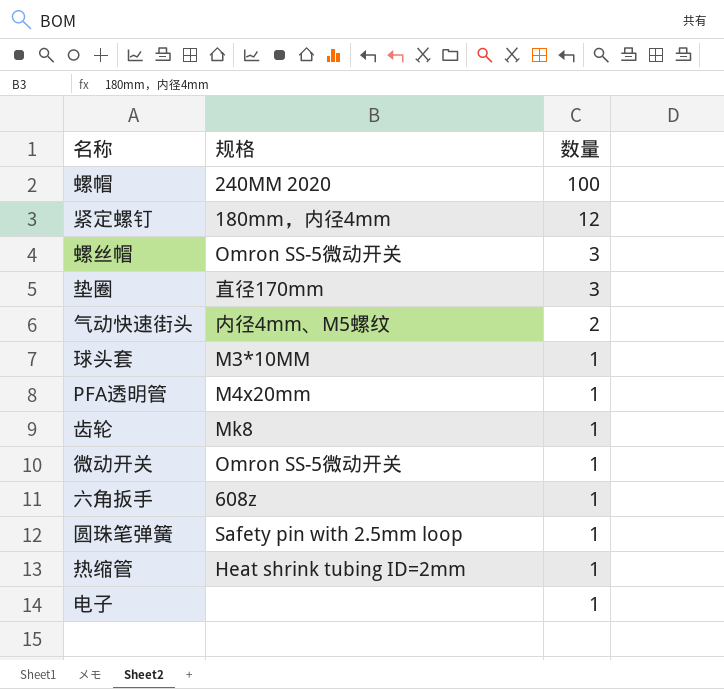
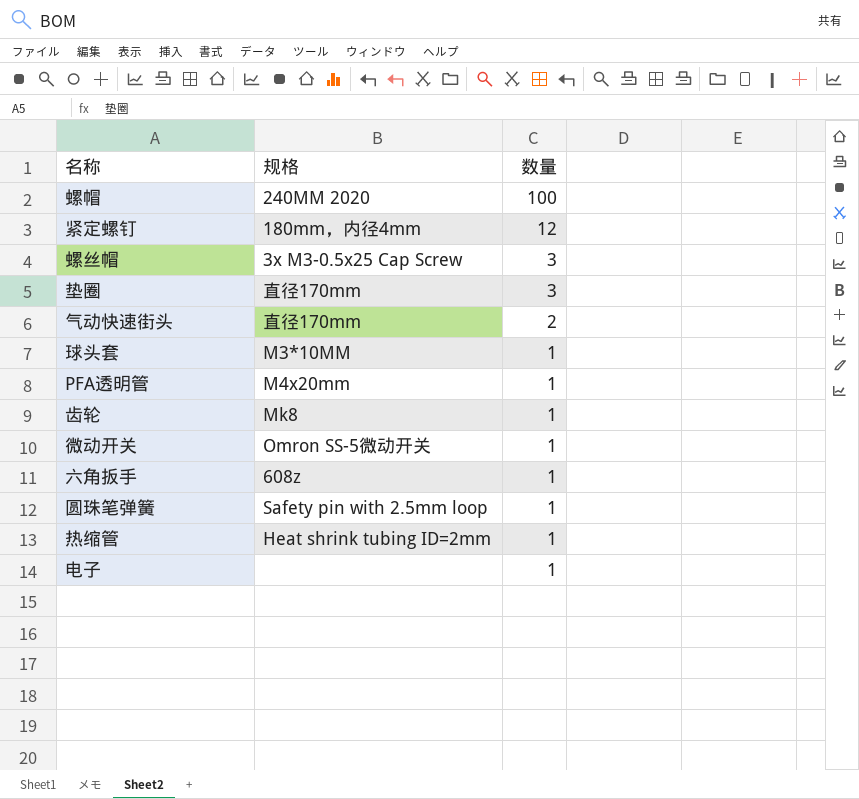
螺丝帽 | 规格: Omron SS-5微动开关 -> 3x M3-0.5x25 Cap Screw
气动快速街头 | 规格: 内径4mm、M5螺纹 -> 直径170mm

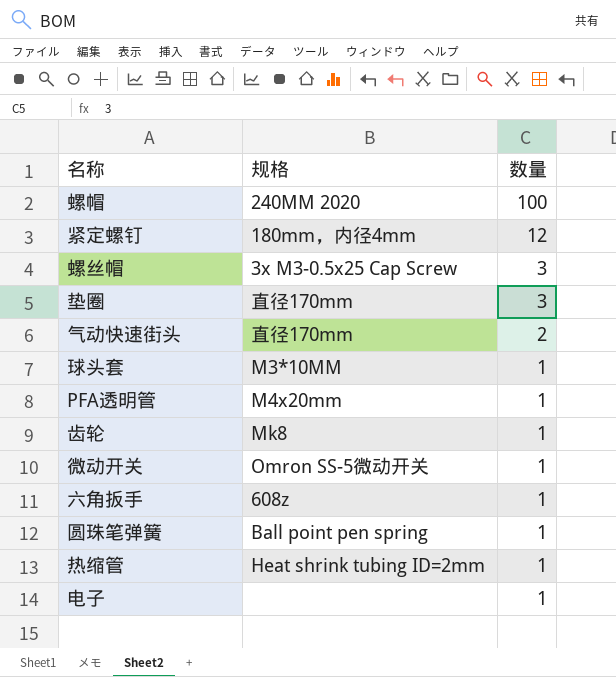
圆珠笔弹簧 | 规格: Safety pin with 2.5mm loop -> Ball point pen spring

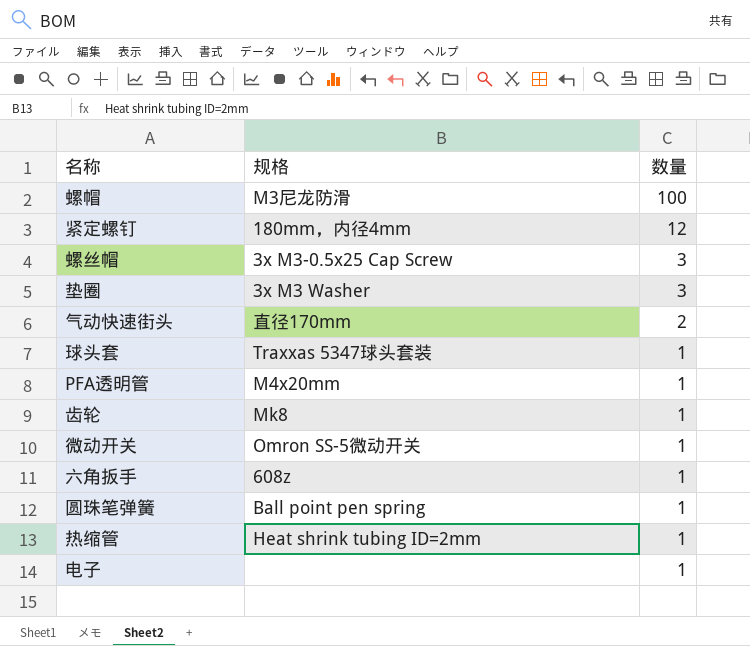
螺帽 | 规格: 240MM 2020 -> M3尼龙防滑
垫圈 | 规格: 直径170mm -> 3x M3 Washer
球头套 | 规格: M3*10MM -> Traxxas 5347球头套装

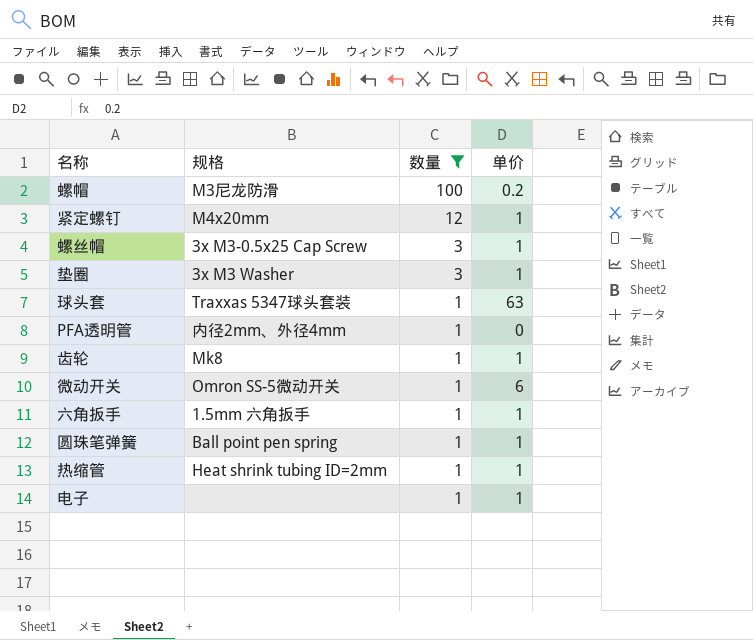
filter: none -> 数量 != 2
column 单价 | position: none -> 4
紧定螺钉 | 规格: 180mm，内径4mm -> M4x20mm
PFA透明管 | 规格: M4x20mm -> 内径2mm、外径4mm
六角扳手 | 规格: 608z -> 1.5mm 六角扳手

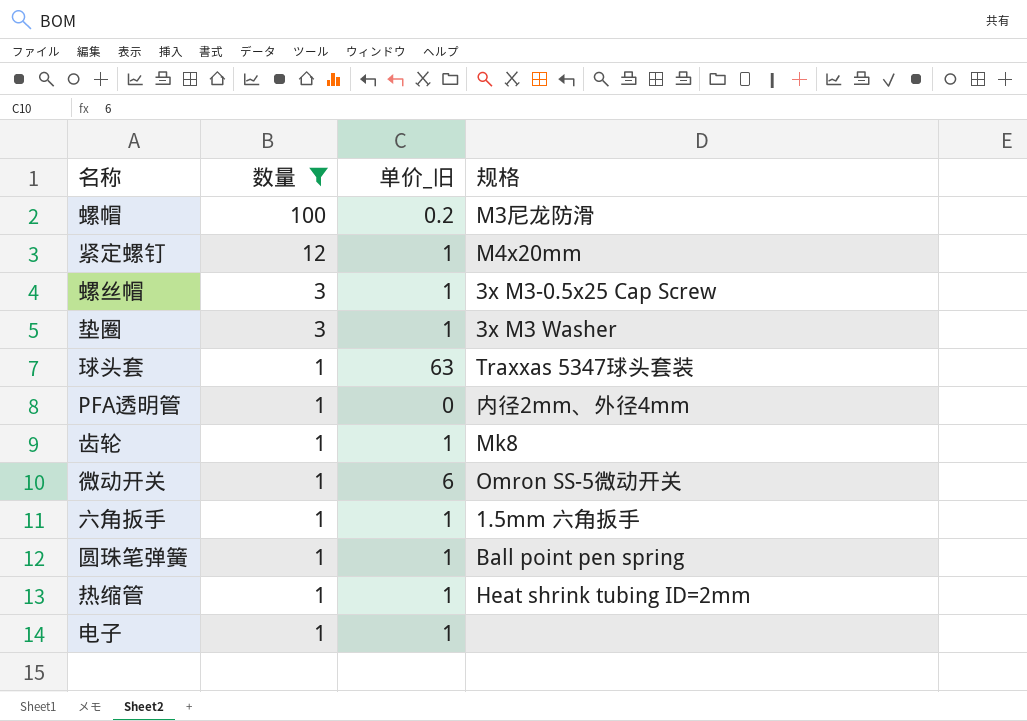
column name: 单价 -> 单价_旧
column 规格 | position: 2 -> 4

